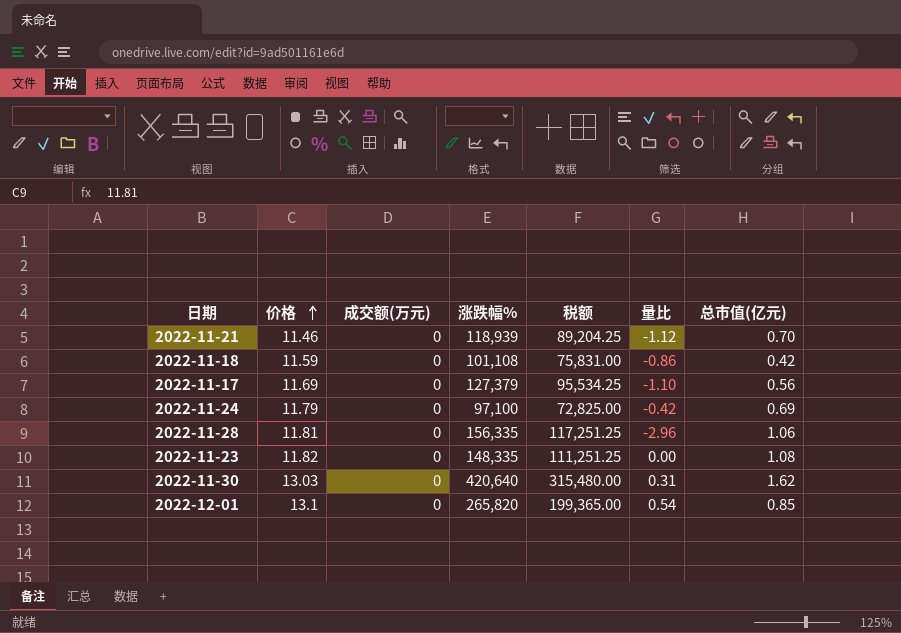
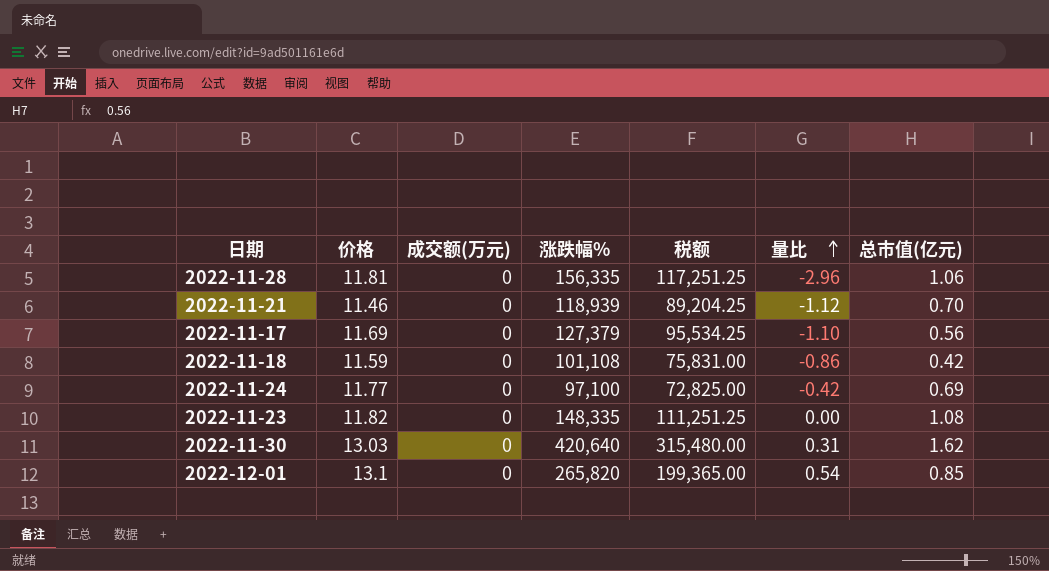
row order: 价格 ascending -> 量比 ascending
2022-11-24 | 价格: 11.79 -> 11.77

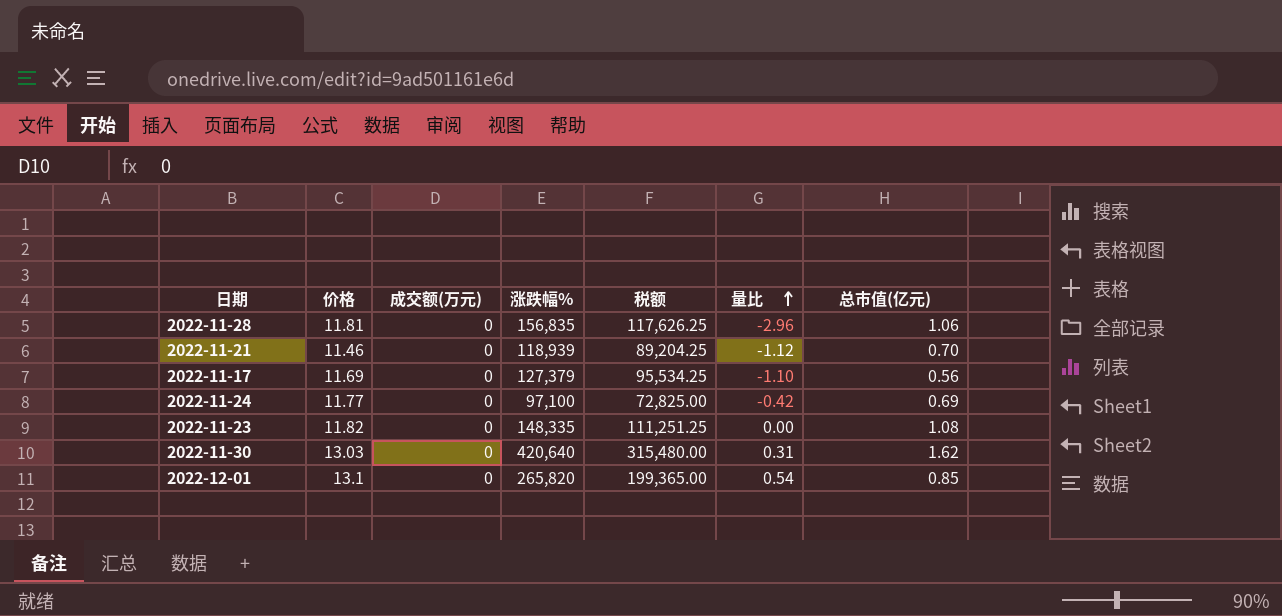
row 2022-11-18: 11.59 | 0 | 101,108 | 75,831.00 | -0.86 | 0.42 -> none
2022-11-28 | 涨跌幅%: 156,335 -> 156,835
2022-11-28 | 税额: 117,251.25 -> 117,626.25

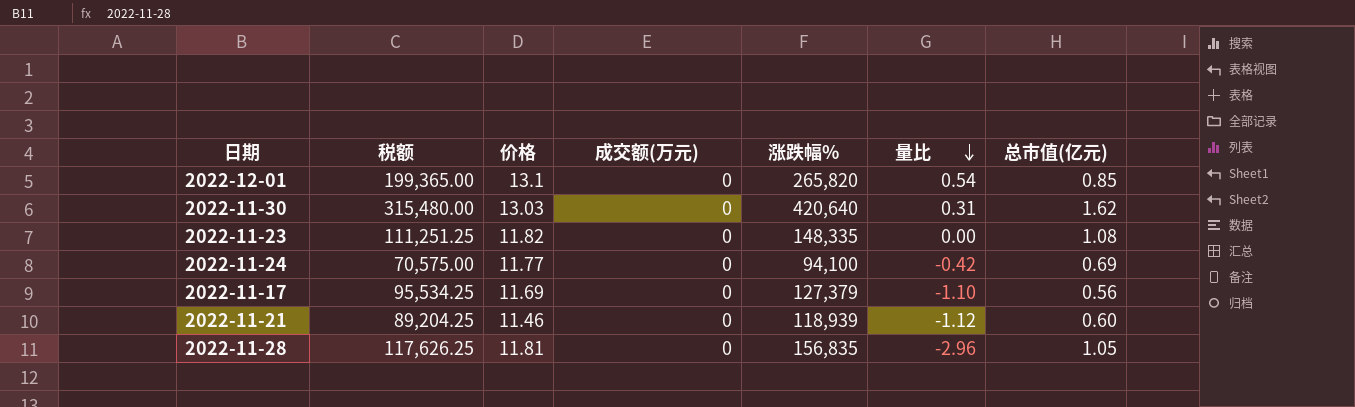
row order: 量比 ascending -> 量比 descending
column 税额 | position: 5 -> 2
2022-11-24 | 税额: 72,825.00 -> 70,575.00
2022-11-24 | 涨跌幅%: 97,100 -> 94,100
2022-11-21 | 总市值(亿元): 0.70 -> 0.60
2022-11-28 | 总市值(亿元): 1.06 -> 1.05

